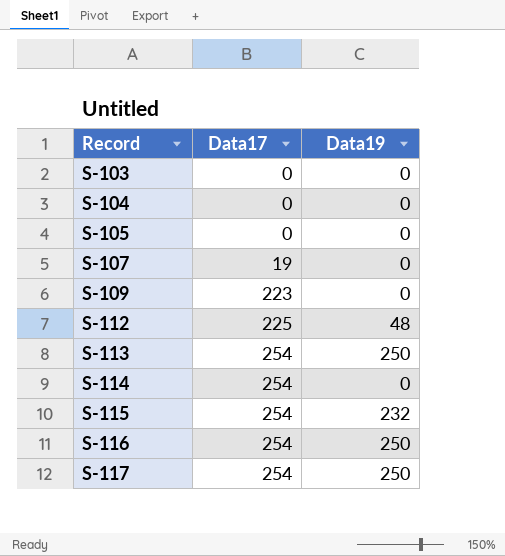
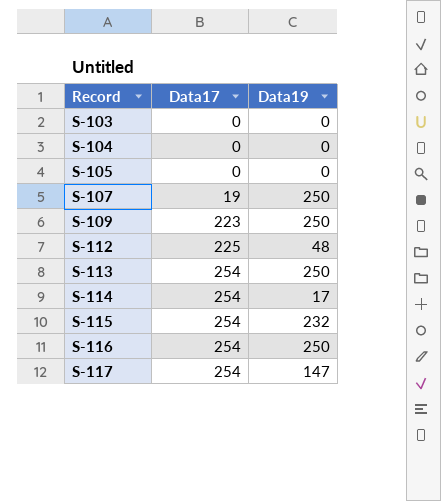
S-107 | Data19: 0 -> 250
S-109 | Data19: 0 -> 250
S-114 | Data19: 0 -> 17
S-117 | Data19: 250 -> 147

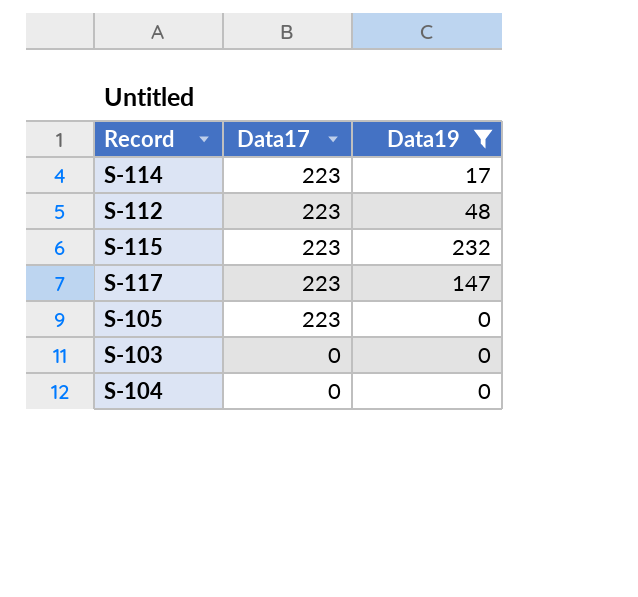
filter: none -> Data19 != 250
row order: Record ascending -> Data17 descending
S-114 | Data17: 254 -> 223
S-112 | Data17: 225 -> 223
S-115 | Data17: 254 -> 223
S-117 | Data17: 254 -> 223
S-105 | Data17: 0 -> 223

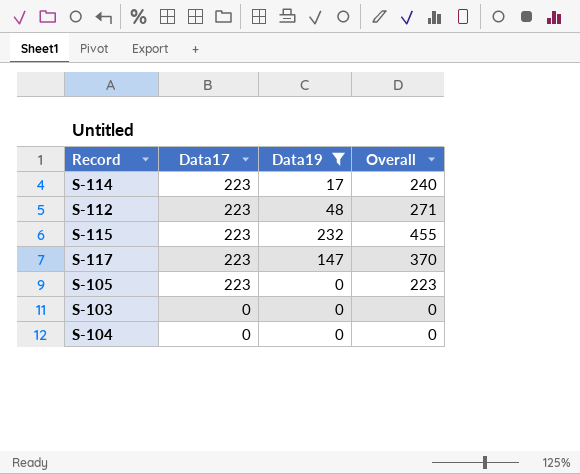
column Overall | formula: none -> [Data17] + [Data19]

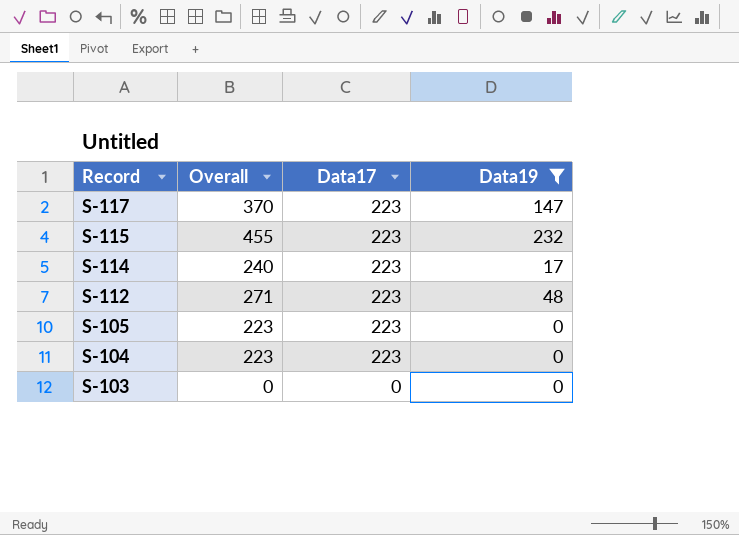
row order: Data17 descending -> Record descending
column Overall | position: 4 -> 2
S-104 | Overall: 0 -> 223
S-104 | Data17: 0 -> 223

